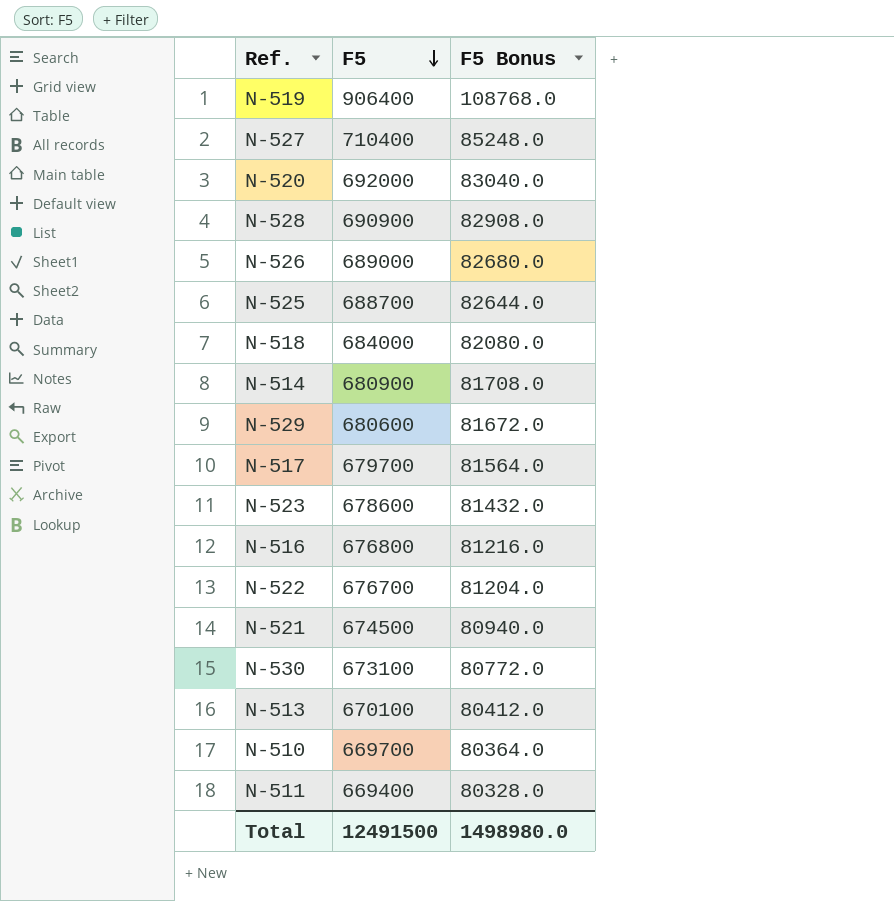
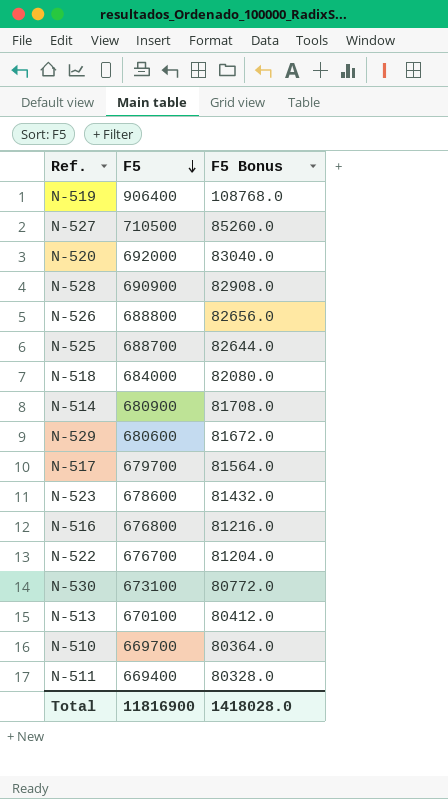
row N-521: 674500 | 80940.0 -> none
N-527 | F5: 710400 -> 710500
N-527 | F5 Bonus: 85248.0 -> 85260.0
N-526 | F5: 689000 -> 688800
N-526 | F5 Bonus: 82680.0 -> 82656.0
Total | F5: 12491500 -> 11816900
Total | F5 Bonus: 1498980.0 -> 1418028.0

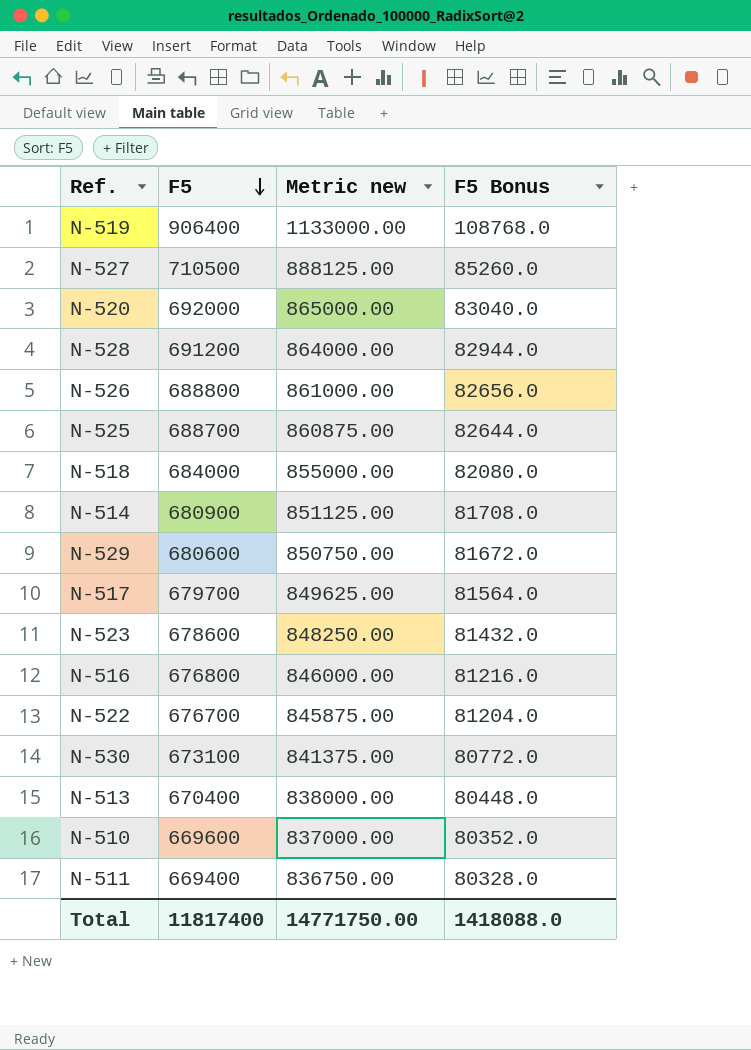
column Metric new | formula: none -> [F5] * 1.25
N-528 | F5: 690900 -> 691200
N-528 | F5 Bonus: 82908.0 -> 82944.0
N-513 | F5: 670100 -> 670400
N-513 | F5 Bonus: 80412.0 -> 80448.0
N-510 | F5: 669700 -> 669600
N-510 | F5 Bonus: 80364.0 -> 80352.0
Total | F5: 11816900 -> 11817400
Total | F5 Bonus: 1418028.0 -> 1418088.0

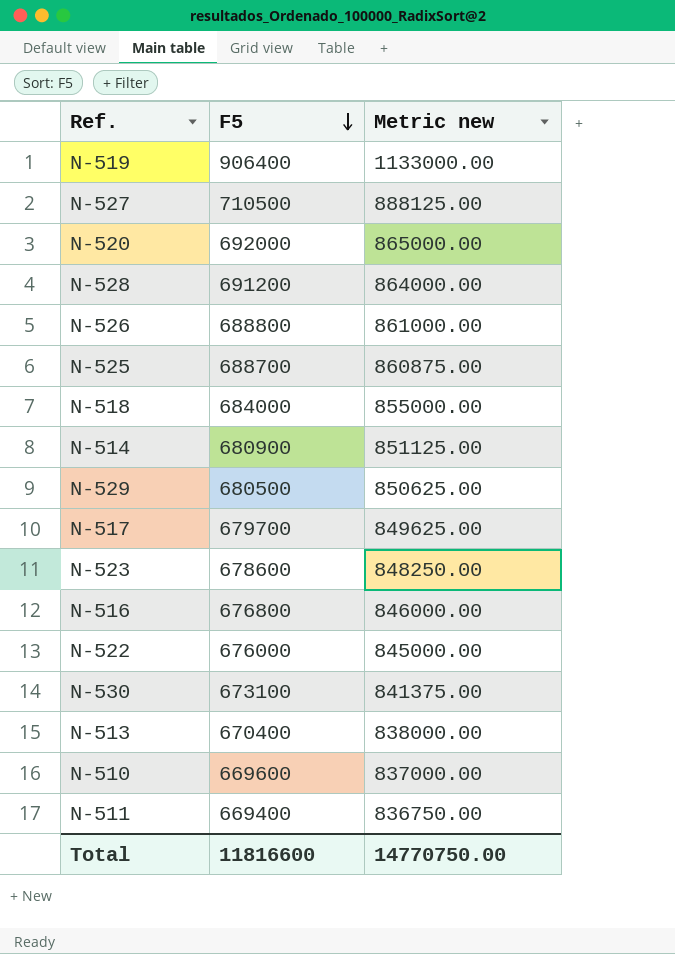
column F5 Bonus | formula: [F5] * 0.12 -> none
N-529 | F5: 680600 -> 680500
N-529 | Metric new: 850750.00 -> 850625.00
N-522 | F5: 676700 -> 676000
N-522 | Metric new: 845875.00 -> 845000.00
Total | F5: 11817400 -> 11816600
Total | Metric new: 14771750.00 -> 14770750.00

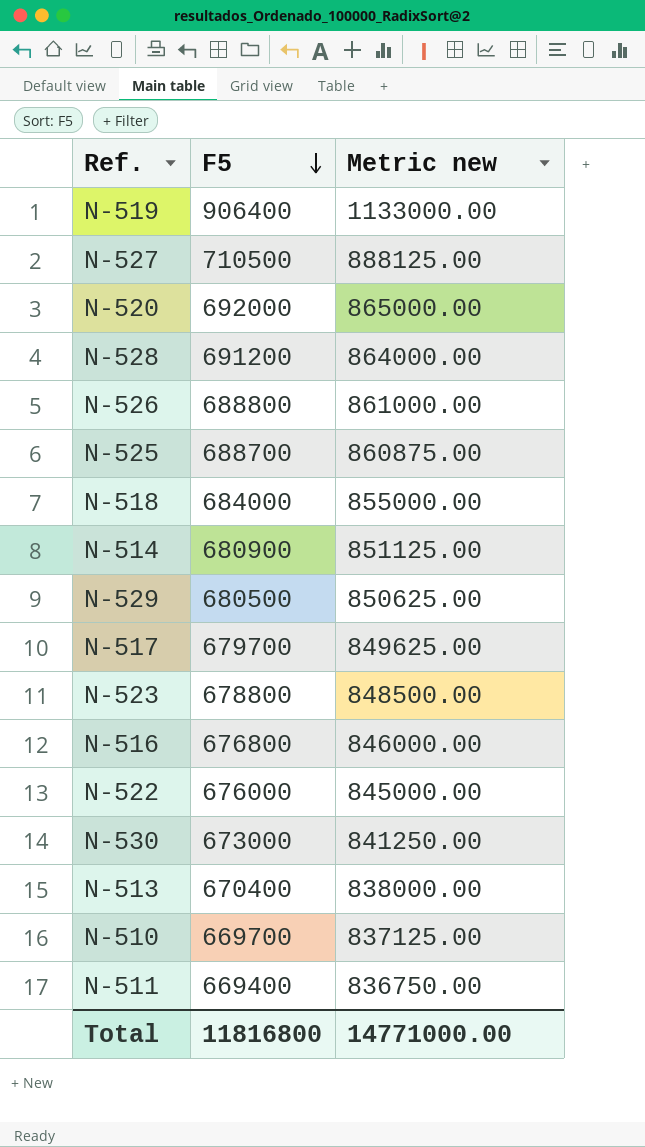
N-523 | F5: 678600 -> 678800
N-523 | Metric new: 848250.00 -> 848500.00
N-530 | F5: 673100 -> 673000
N-530 | Metric new: 841375.00 -> 841250.00
N-510 | F5: 669600 -> 669700
N-510 | Metric new: 837000.00 -> 837125.00
Total | F5: 11816600 -> 11816800
Total | Metric new: 14770750.00 -> 14771000.00

